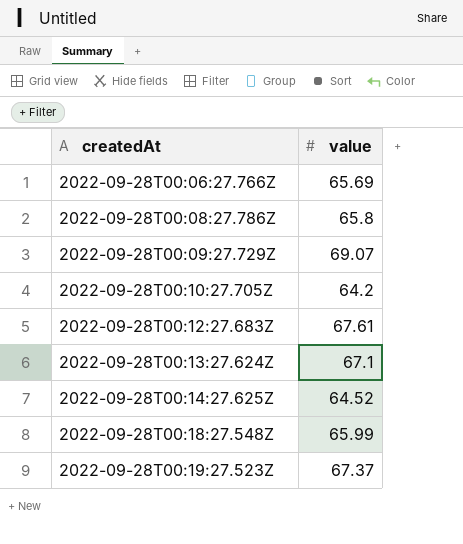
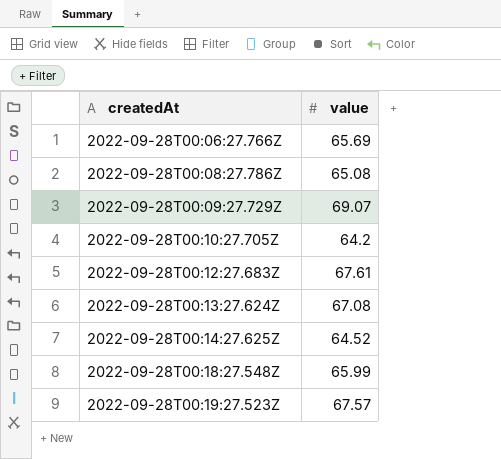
2022-09-28T00:08:27.786Z | value: 65.8 -> 65.08
2022-09-28T00:13:27.624Z | value: 67.1 -> 67.08
2022-09-28T00:19:27.523Z | value: 67.37 -> 67.57

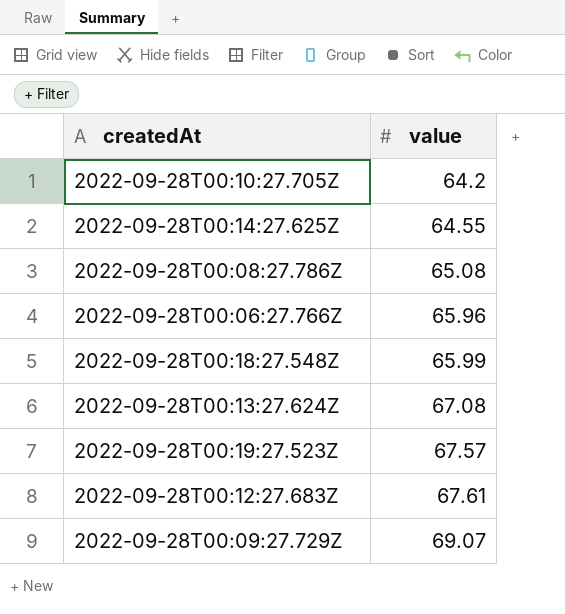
row order: createdAt ascending -> value ascending
2022-09-28T00:14:27.625Z | value: 64.52 -> 64.55
2022-09-28T00:06:27.766Z | value: 65.69 -> 65.96

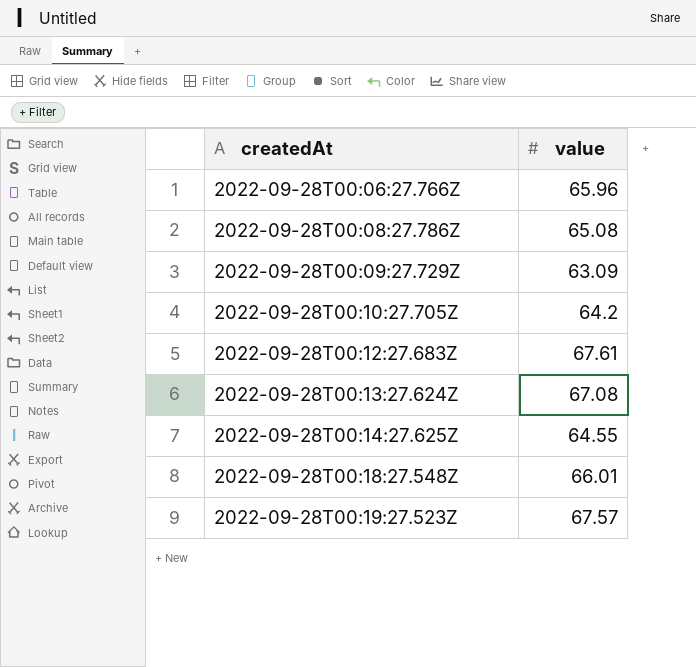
row order: value ascending -> createdAt ascending
2022-09-28T00:09:27.729Z | value: 69.07 -> 63.09
2022-09-28T00:18:27.548Z | value: 65.99 -> 66.01

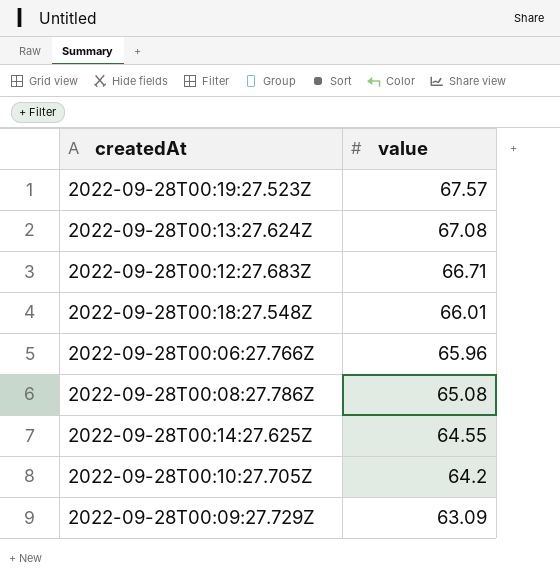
row order: createdAt ascending -> value descending
2022-09-28T00:12:27.683Z | value: 67.61 -> 66.71

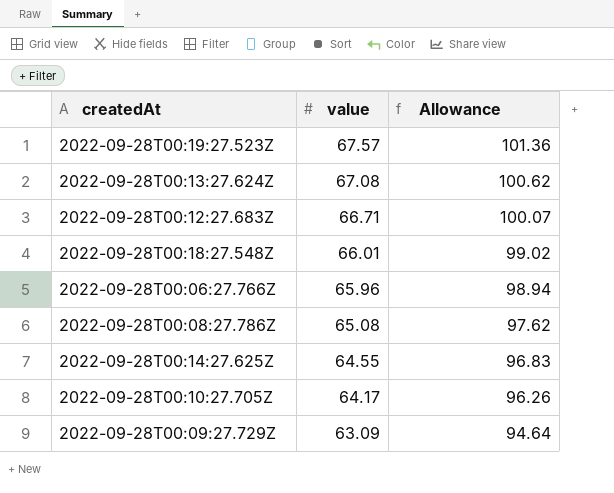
column Allowance | formula: none -> [value] * 1.5
2022-09-28T00:10:27.705Z | value: 64.2 -> 64.17

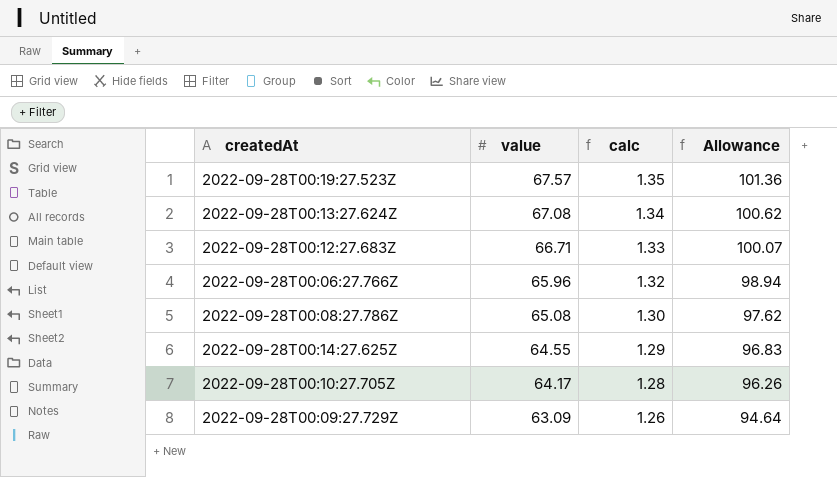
column calc | formula: none -> [value] * 0.02
row 2022-09-28T00:18:27.548Z: 66.01 | 99.02 -> none

